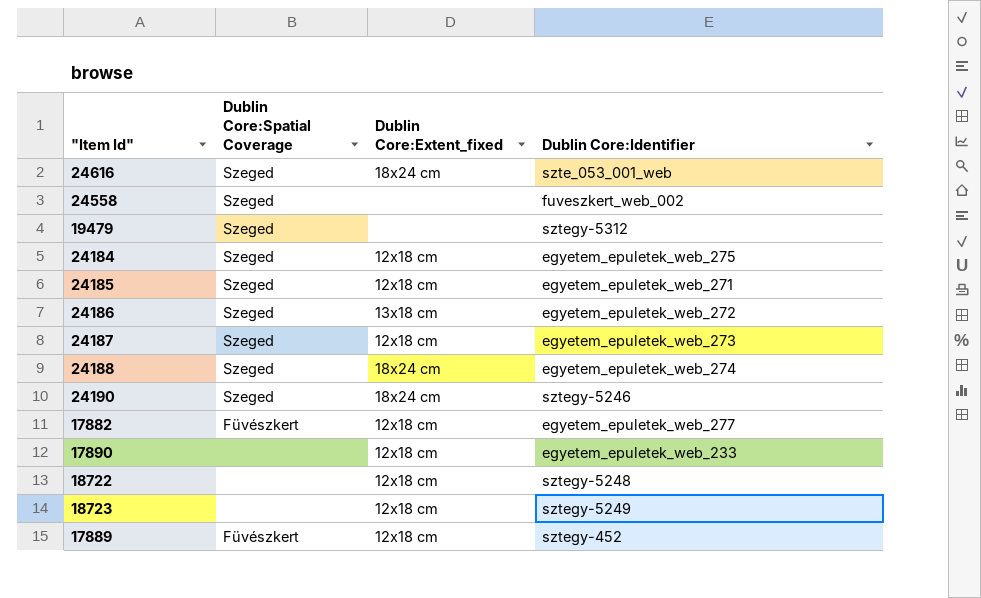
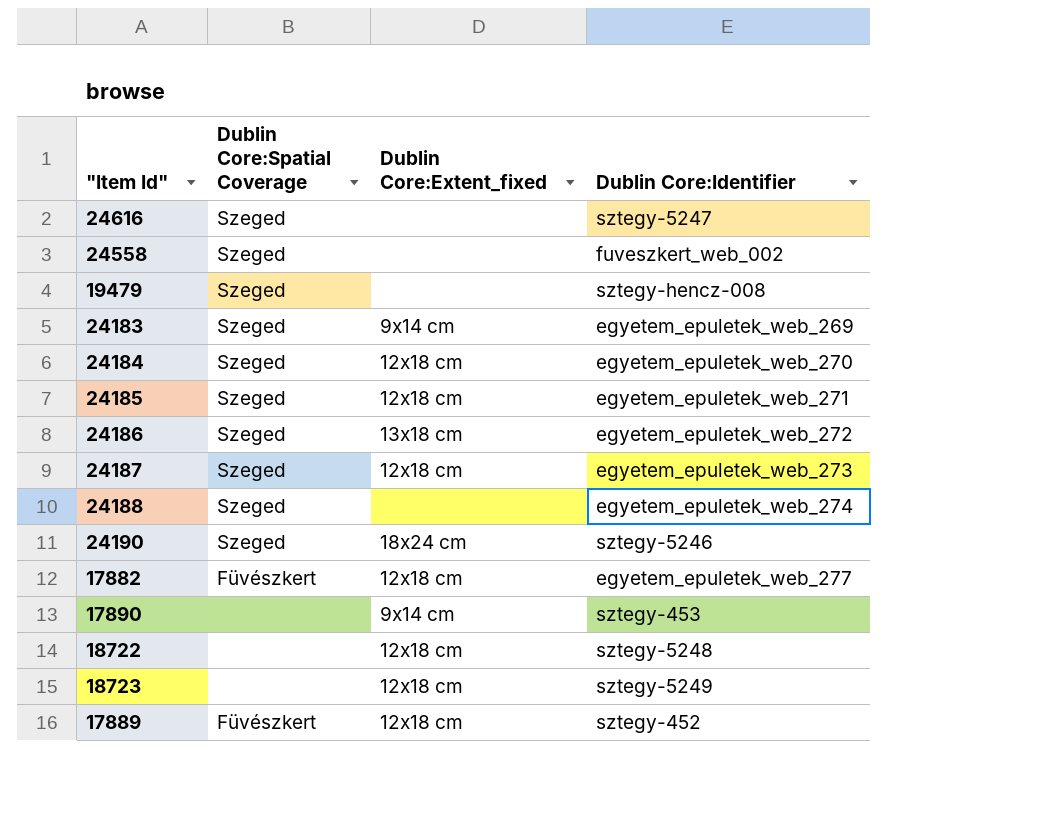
24616 | Dublin Core:Extent_fixed: 18x24 cm -> none
24616 | Dublin Core:Identifier: szte_053_001_web -> sztegy-5247
19479 | Dublin Core:Identifier: sztegy-5312 -> sztegy-hencz-008
row 24183: none -> Szeged | 9x14 cm | egyetem_epuletek_web_269
24184 | Dublin Core:Identifier: egyetem_epuletek_web_275 -> egyetem_epuletek_web_270
24188 | Dublin Core:Extent_fixed: 18x24 cm -> none
17890 | Dublin Core:Extent_fixed: 12x18 cm -> 9x14 cm
17890 | Dublin Core:Identifier: egyetem_epuletek_web_233 -> sztegy-453

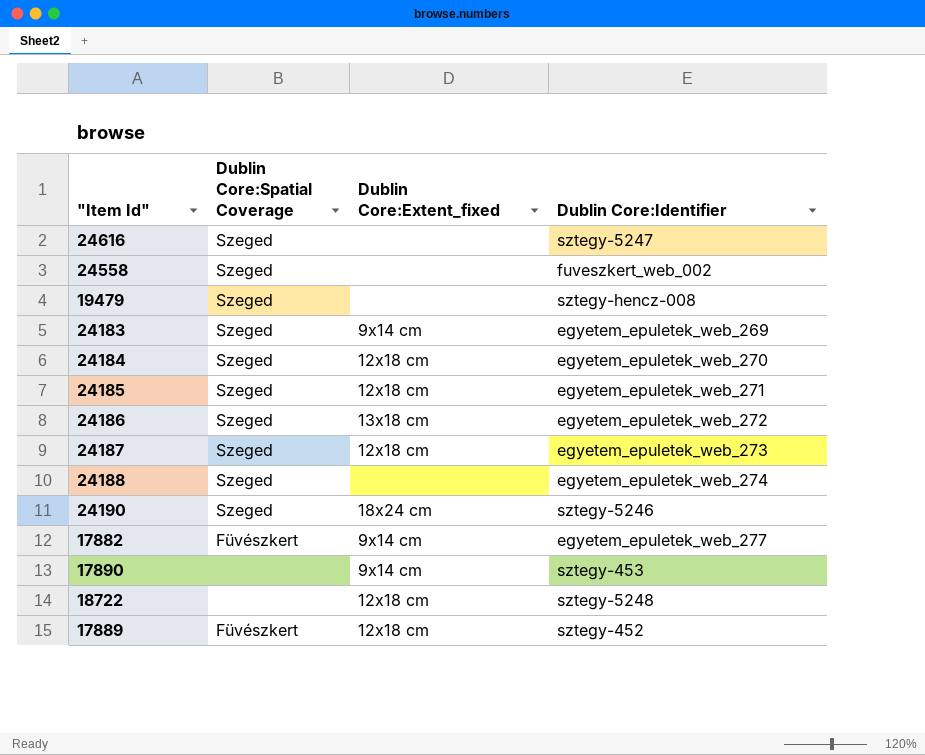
row 18723: none | 12x18 cm | sztegy-5249 -> none
17882 | Dublin Core:Extent_fixed: 12x18 cm -> 9x14 cm

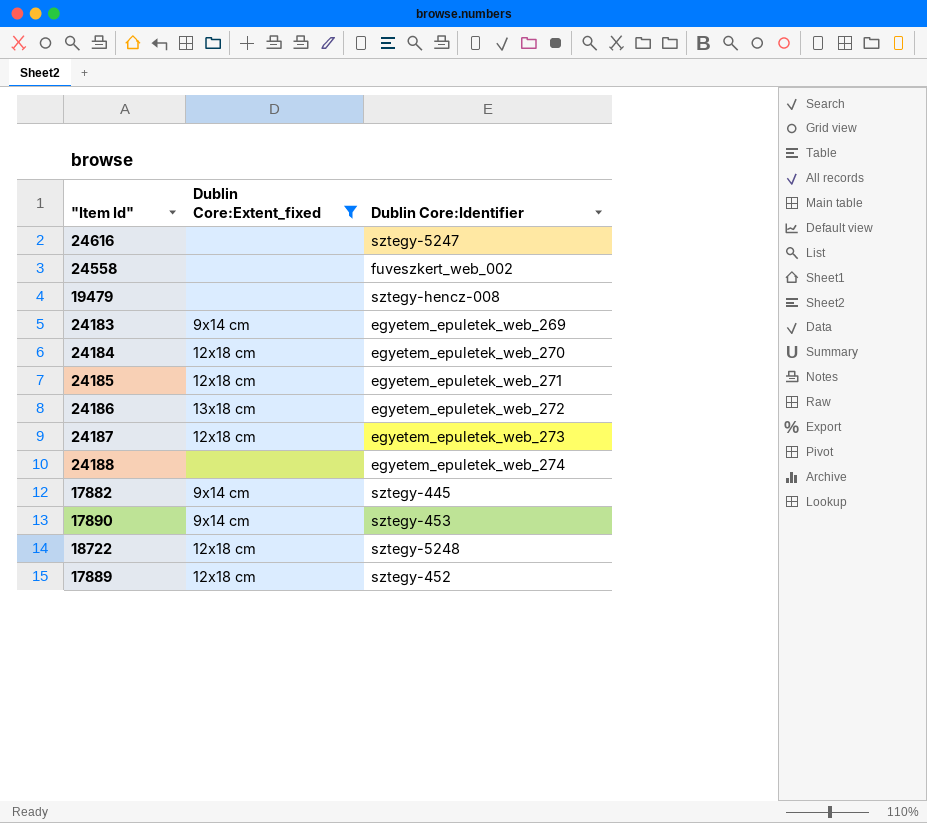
filter: none -> Dublin Core:Extent_fixed != 18x24 cm
column Dublin Core:Spatial Coverage | position: 2 -> none
17882 | Dublin Core:Identifier: egyetem_epuletek_web_277 -> sztegy-445

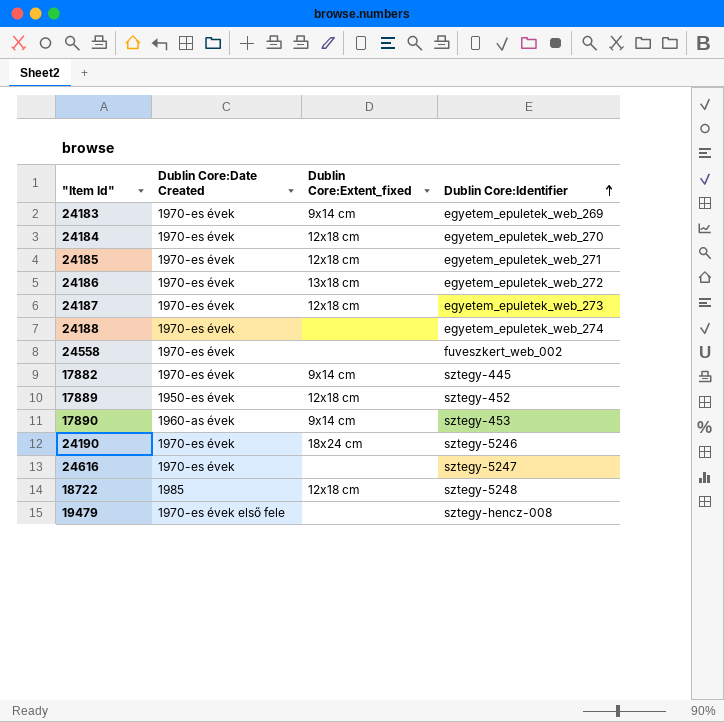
filter: Dublin Core:Extent_fixed != 18x24 cm -> none
row order: none -> Dublin Core:Identifier ascending
column Dublin Core:Date Created | position: none -> 2

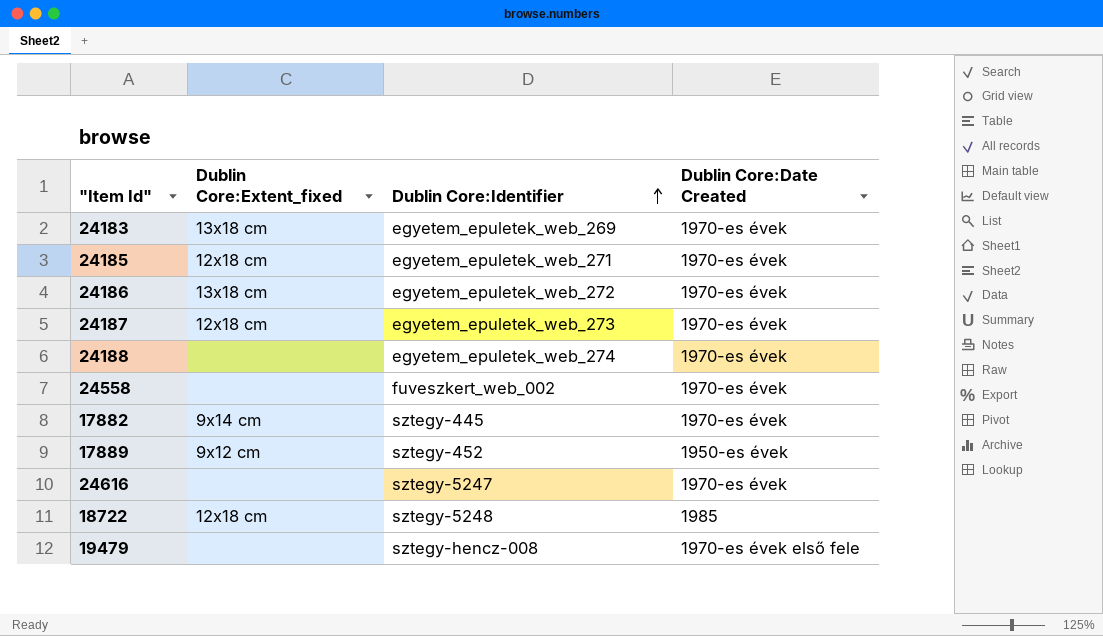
column Dublin Core:Date Created | position: 2 -> 4
row 24184: 1970-es évek | 12x18 cm | egyetem_epuletek_web_270 -> none
row 17890: 1960-as évek | 9x14 cm | sztegy-453 -> none
row 24190: 1970-es évek | 18x24 cm | sztegy-5246 -> none
24183 | Dublin Core:Extent_fixed: 9x14 cm -> 13x18 cm
17889 | Dublin Core:Extent_fixed: 12x18 cm -> 9x12 cm

